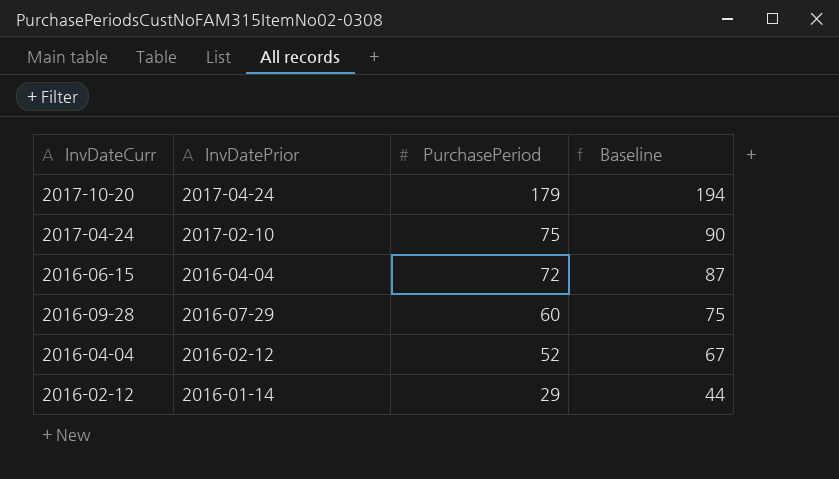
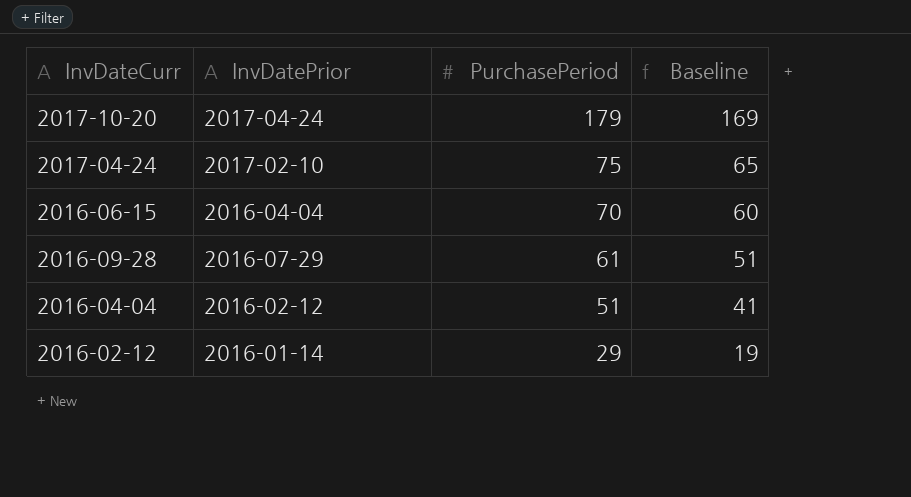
column Baseline | formula: [PurchasePeriod] + 15 -> [PurchasePeriod] - 10
2016-06-15 | PurchasePeriod: 72 -> 70
2016-09-28 | PurchasePeriod: 60 -> 61
2016-04-04 | PurchasePeriod: 52 -> 51

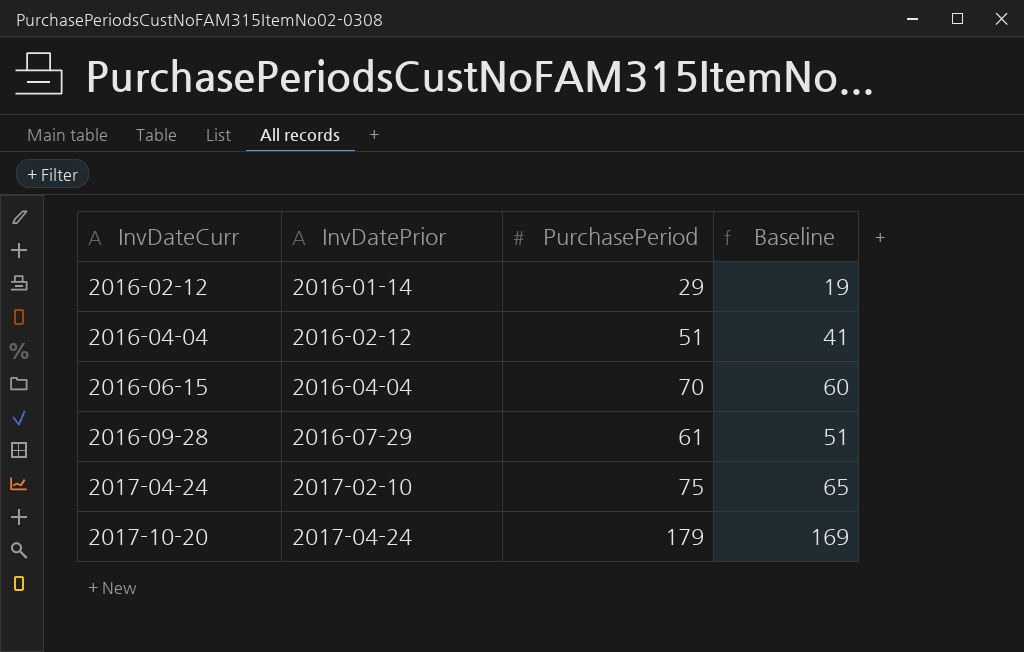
row order: PurchasePeriod descending -> InvDateCurr ascending

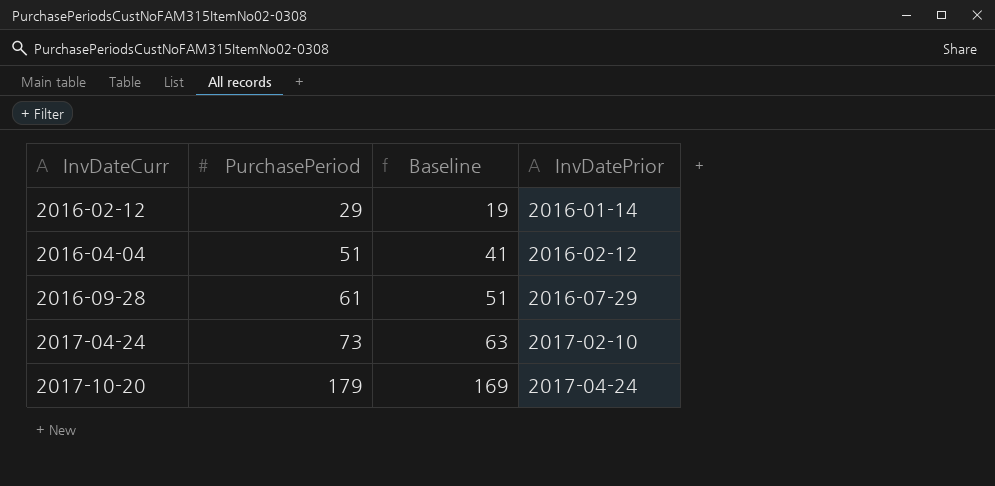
column InvDatePrior | position: 2 -> 4
row 2016-06-15: 2016-04-04 | 70 | 60 -> none
2017-04-24 | PurchasePeriod: 75 -> 73
2017-04-24 | Baseline: 65 -> 63

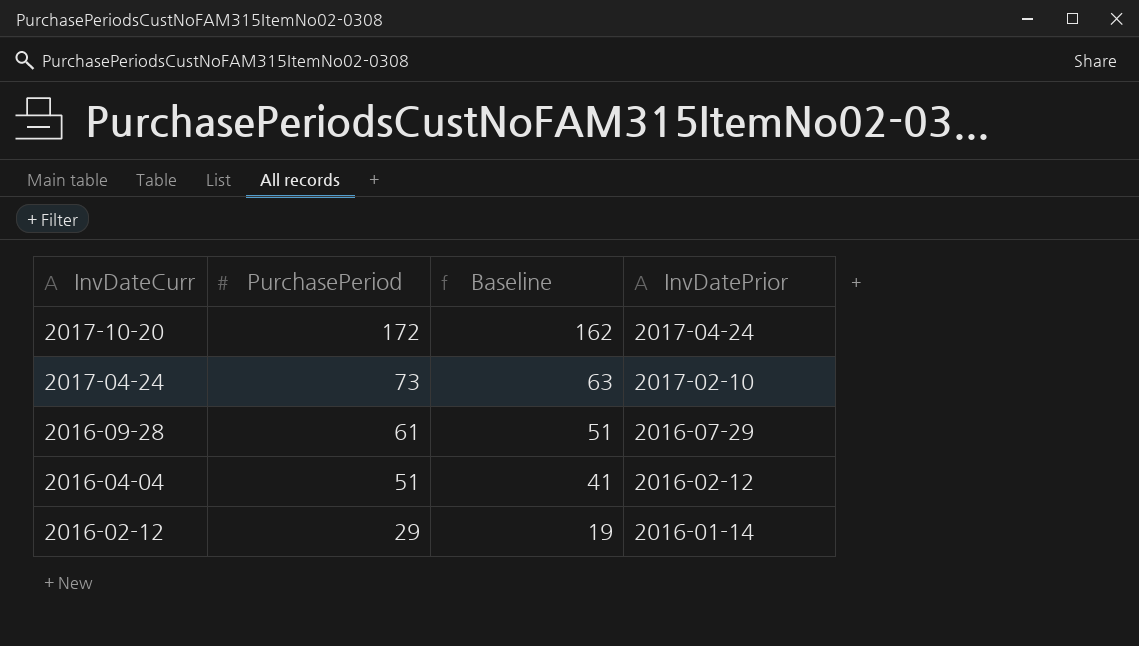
row order: InvDateCurr ascending -> InvDateCurr descending
2017-10-20 | PurchasePeriod: 179 -> 172
2017-10-20 | Baseline: 169 -> 162

